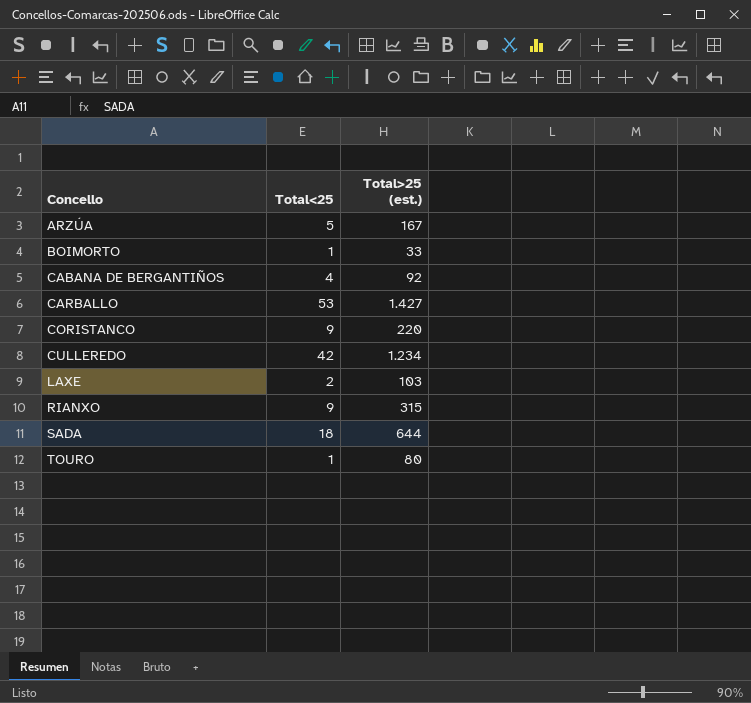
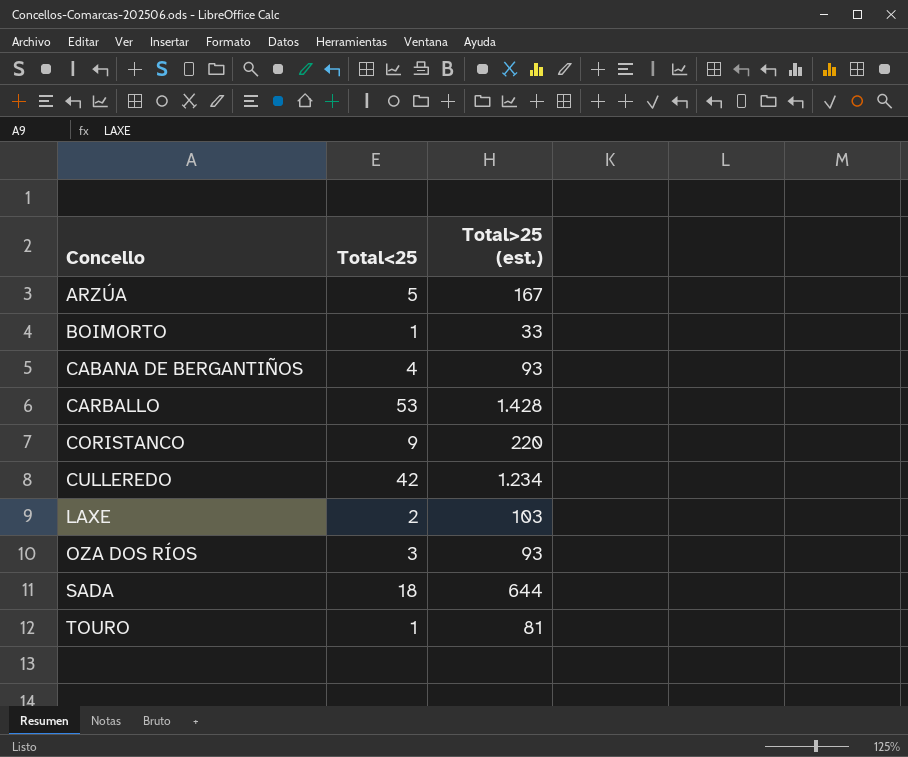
row RIANXO: 9 | 315 -> none
CABANA DE BERGANTIÑOS | Total>25 (est.): 92 -> 93
CARBALLO | Total>25 (est.): 1.427 -> 1.428
row OZA DOS RÍOS: none -> 3 | 93
TOURO | Total>25 (est.): 80 -> 81

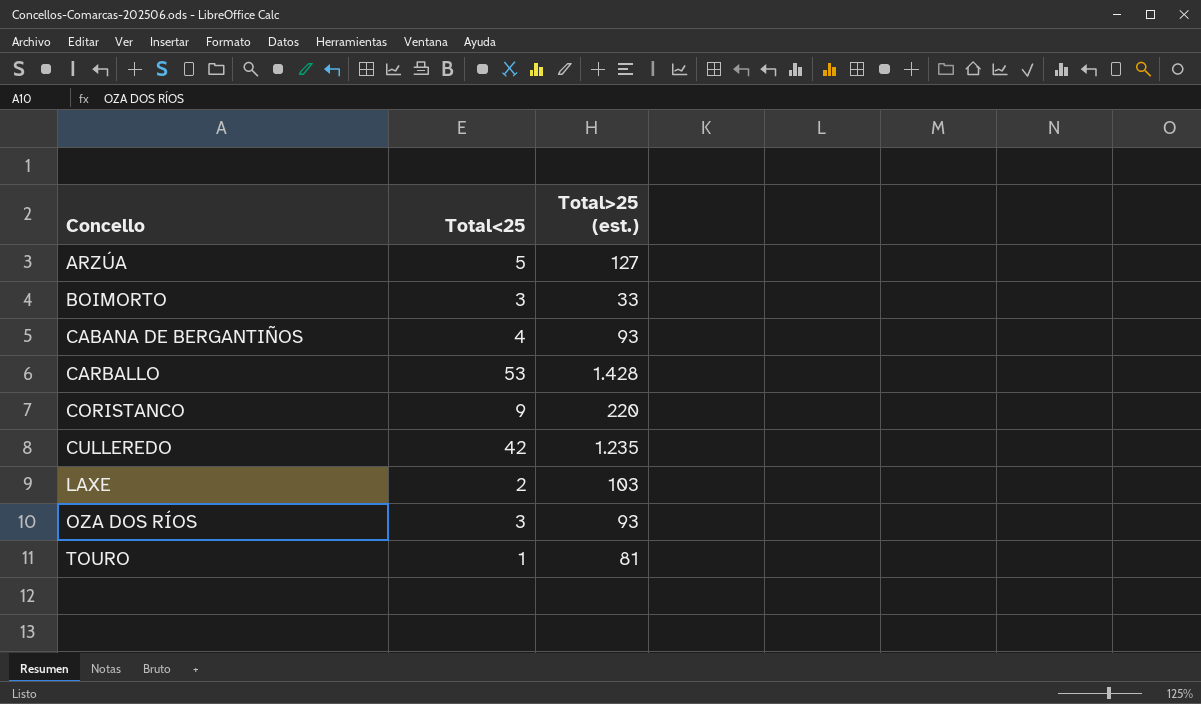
row SADA: 18 | 644 -> none
ARZÚA | Total>25 (est.): 167 -> 127
BOIMORTO | Total<25: 1 -> 3
CULLEREDO | Total>25 (est.): 1.234 -> 1.235

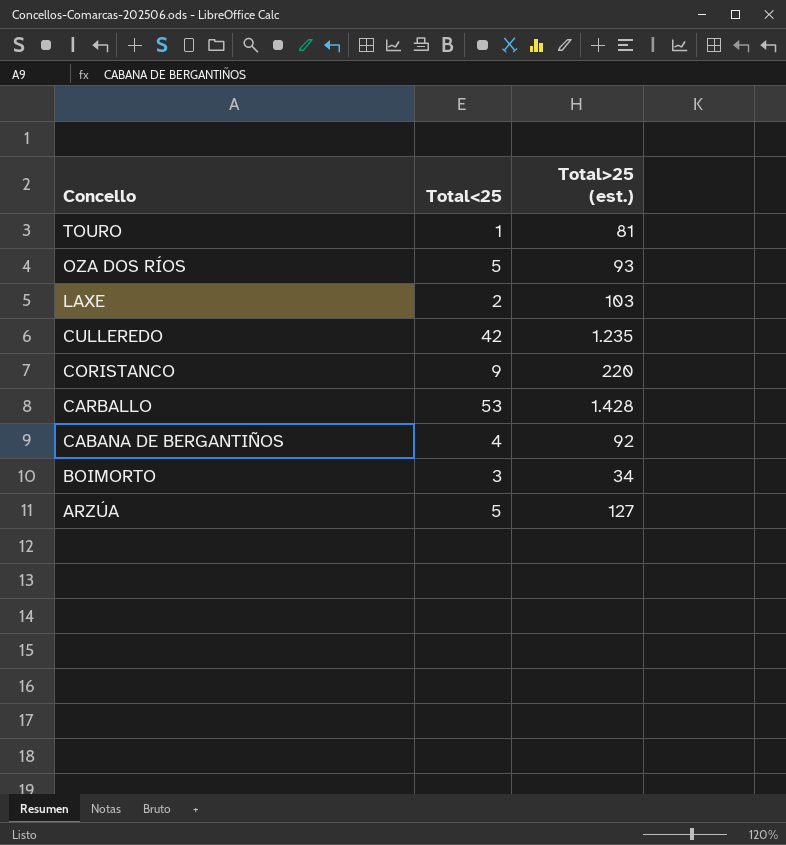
row order: Concello ascending -> Concello descending
OZA DOS RÍOS | Total<25: 3 -> 5
CABANA DE BERGANTIÑOS | Total>25 (est.): 93 -> 92
BOIMORTO | Total>25 (est.): 33 -> 34

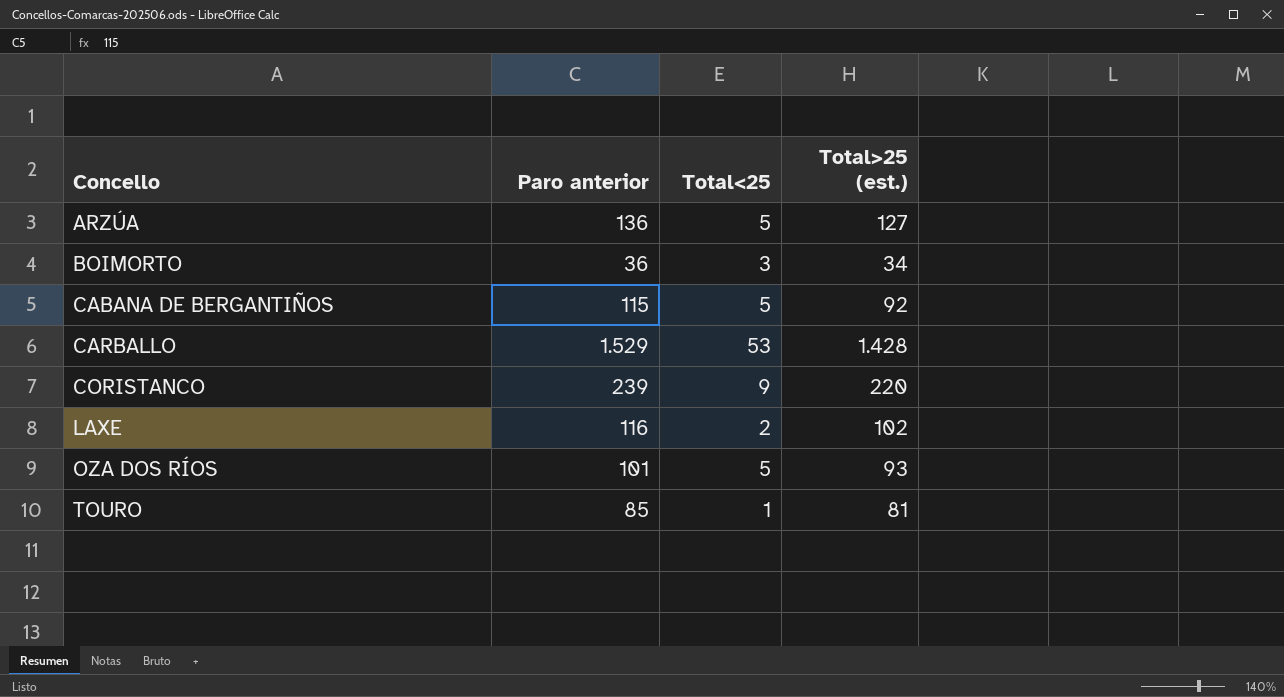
row order: Concello descending -> Concello ascending
column Paro anterior | position: none -> 2
row CULLEREDO: 42 | 1.235 -> none
CABANA DE BERGANTIÑOS | Total<25: 4 -> 5
LAXE | Total>25 (est.): 103 -> 102

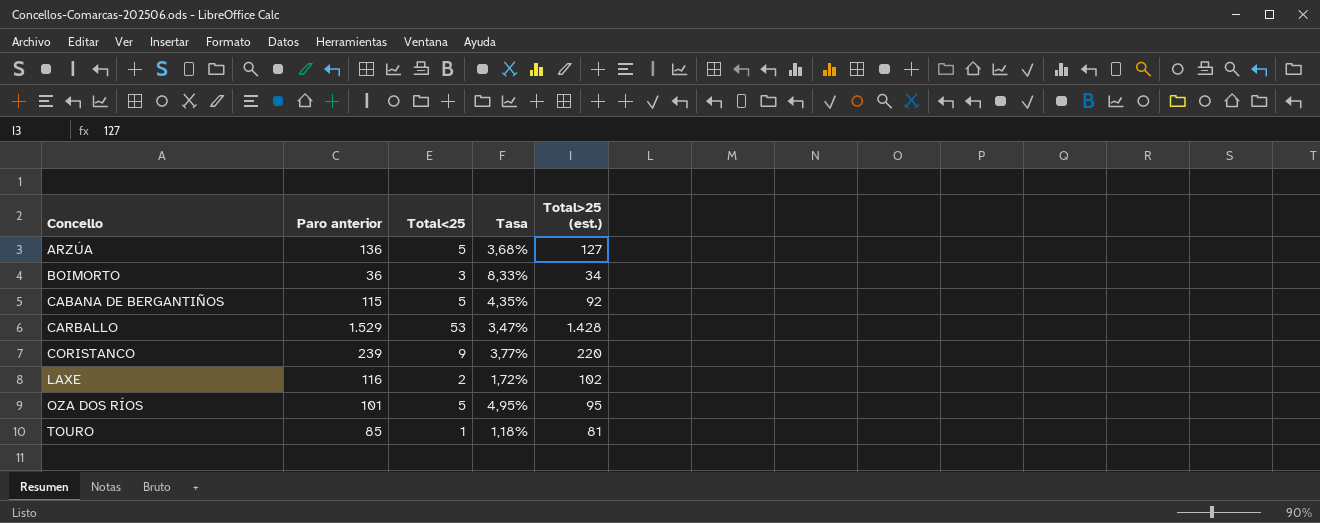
column Tasa | formula: none -> [Total<25] / [Paro anterior]
OZA DOS RÍOS | Total>25 (est.): 93 -> 95

